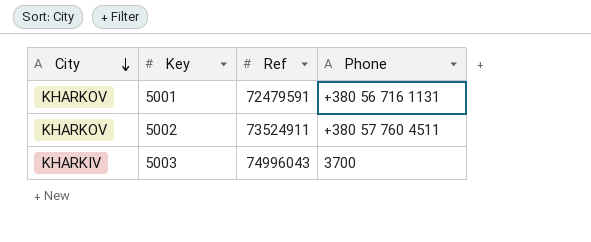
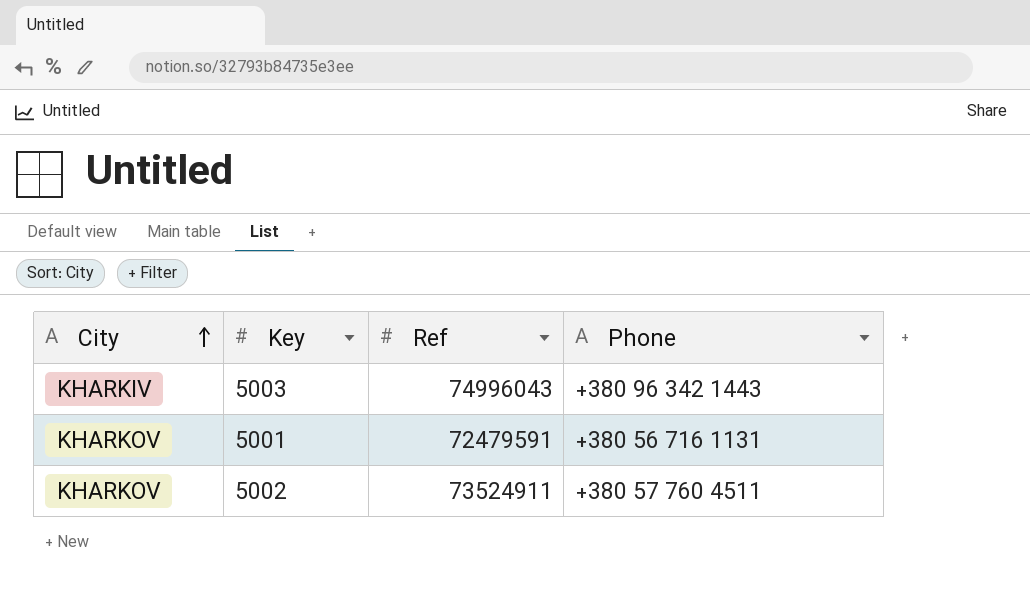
row order: City descending -> City ascending
5003 | Phone: 3700 -> +380 96 342 1443

